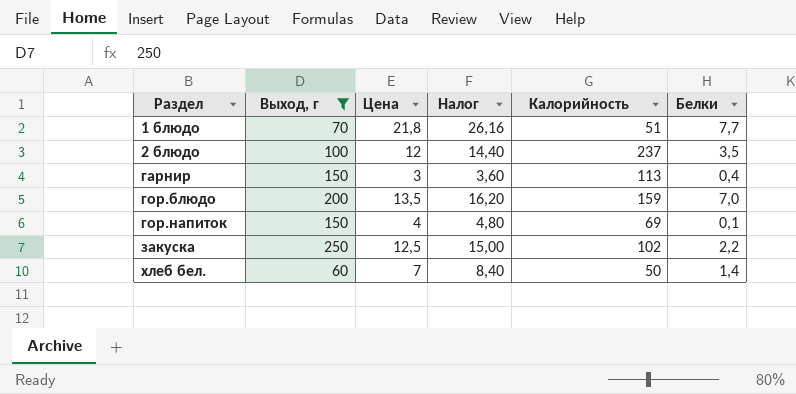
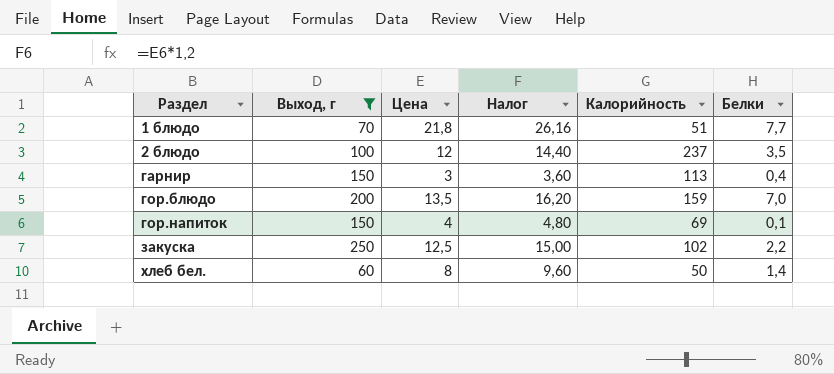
хлеб бел. | Цена: 7 -> 8
хлеб бел. | Налог: 8,40 -> 9,60

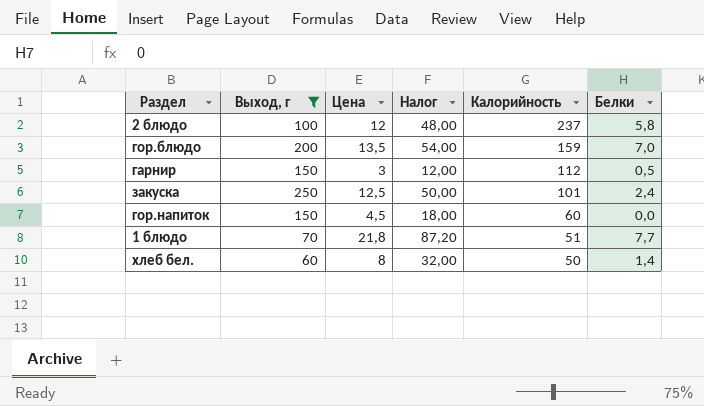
row order: Раздел ascending -> Калорийность descending
column Налог | formula: [Цена] * 1,2 -> [Цена] * 4
2 блюдо | Белки: 3,5 -> 5,8
гарнир | Калорийность: 113 -> 112
гарнир | Белки: 0,4 -> 0,5
закуска | Калорийность: 102 -> 101
закуска | Белки: 2,2 -> 2,4
гор.напиток | Цена: 4 -> 4,5
гор.напиток | Калорийность: 69 -> 60
гор.напиток | Белки: 0,1 -> 0,0

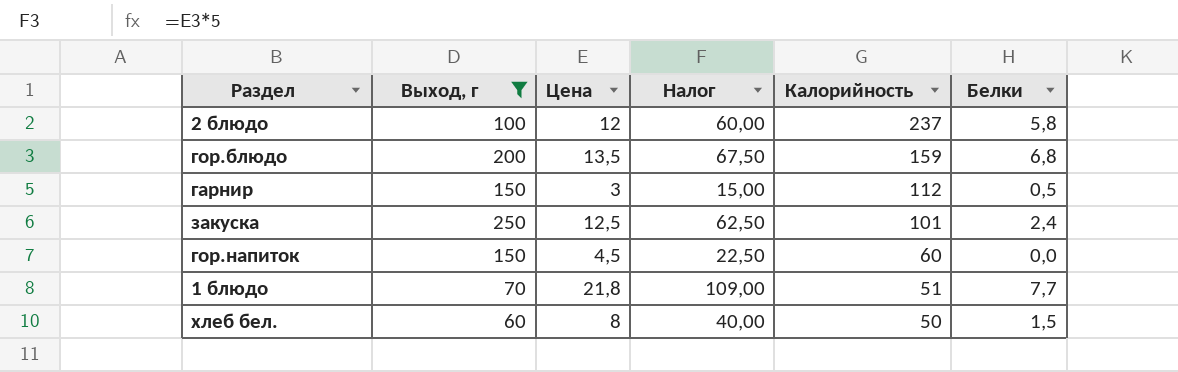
column Налог | formula: [Цена] * 4 -> [Цена] * 5
гор.блюдо | Белки: 7,0 -> 6,8
хлеб бел. | Белки: 1,4 -> 1,5

